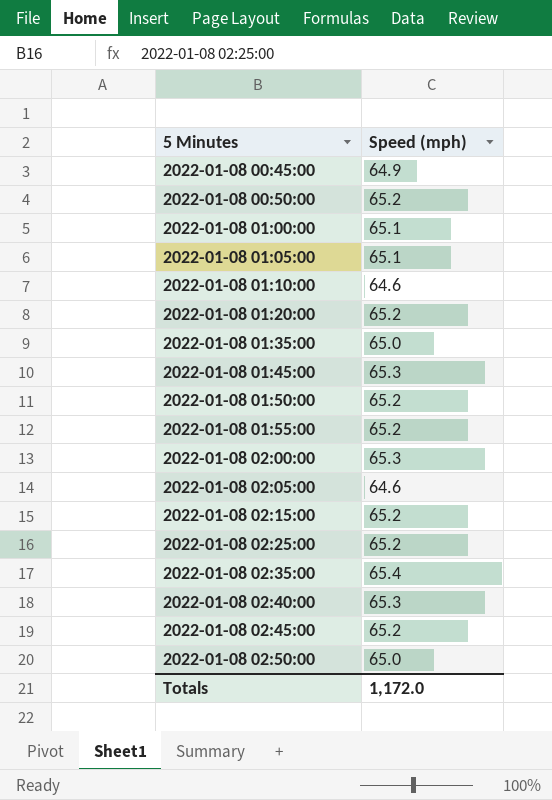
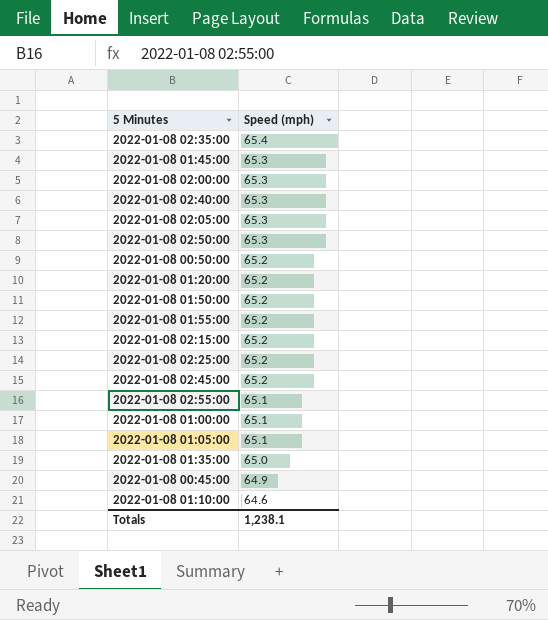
row order: 5 Minutes ascending -> Speed (mph) descending
2022-01-08 02:05:00 | Speed (mph): 64.6 -> 65.3
2022-01-08 02:50:00 | Speed (mph): 65.0 -> 65.3
row 2022-01-08 02:55:00: none -> 65.1
Totals | Speed (mph): 1,172.0 -> 1,238.1

